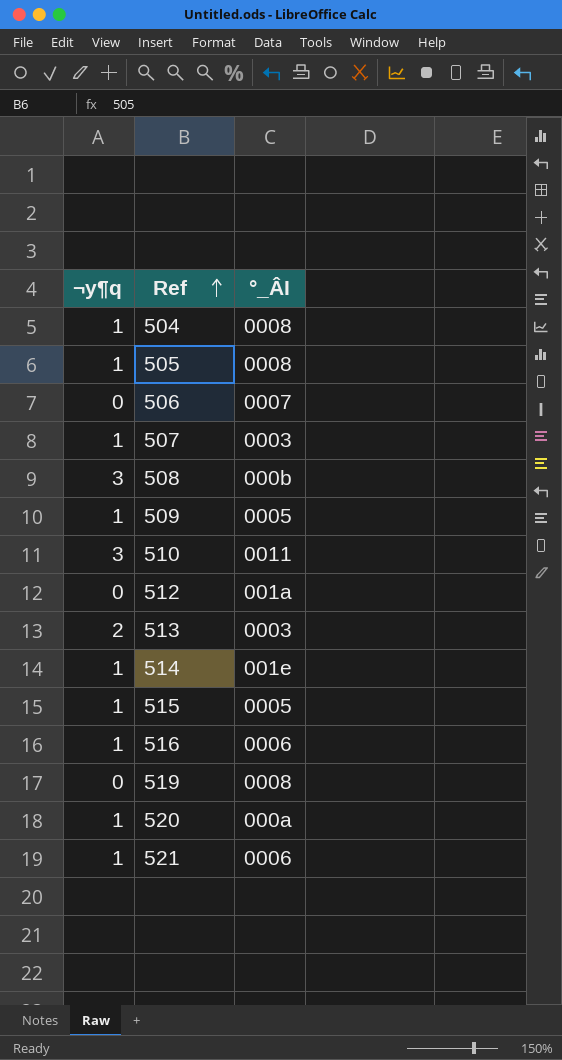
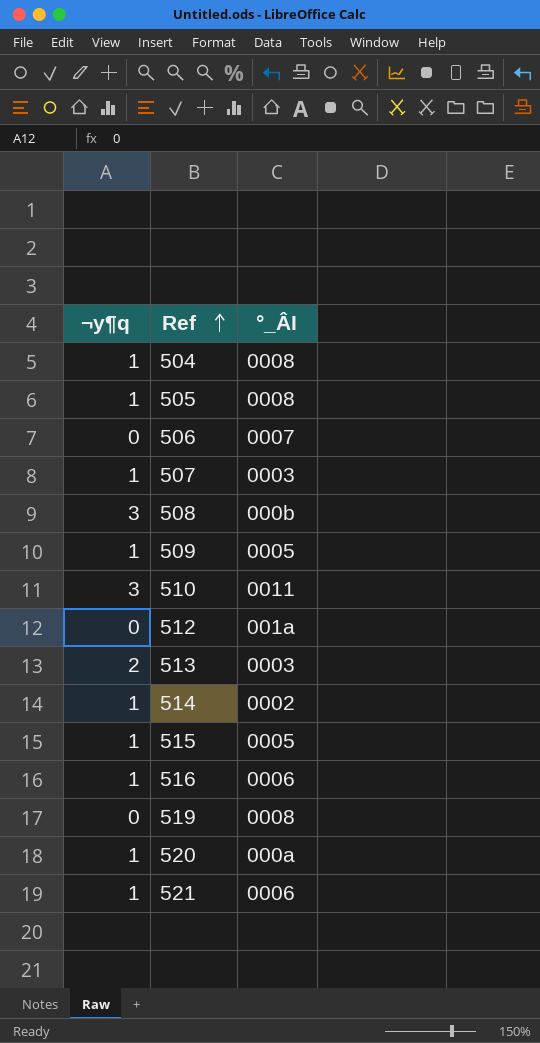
514 | °_ÂI: 001e -> 0002

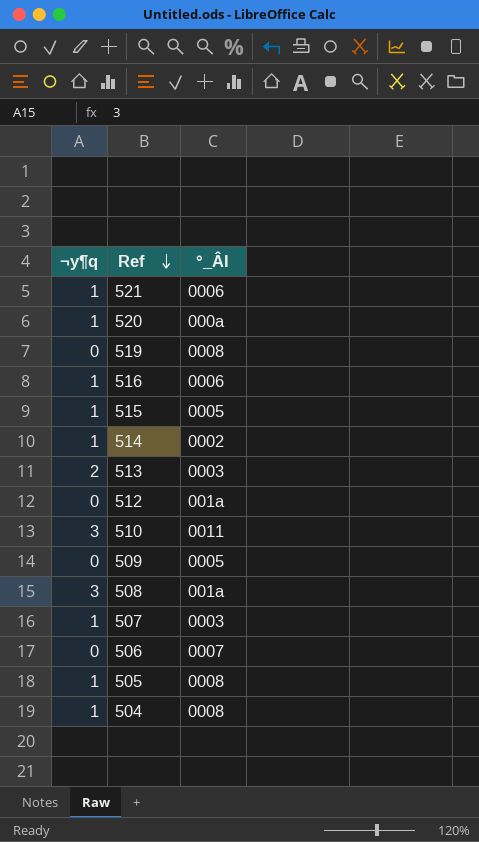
row order: Ref ascending -> Ref descending
509 | ¬y¶q: 1 -> 0
508 | °_ÂI: 000b -> 001a

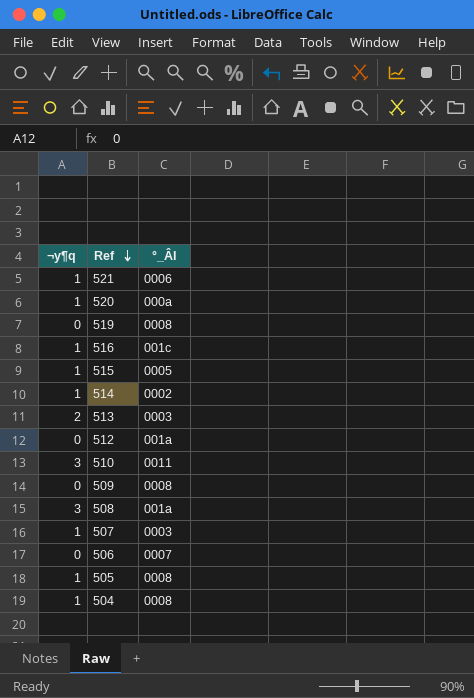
516 | °_ÂI: 0006 -> 001c
509 | °_ÂI: 0005 -> 0008

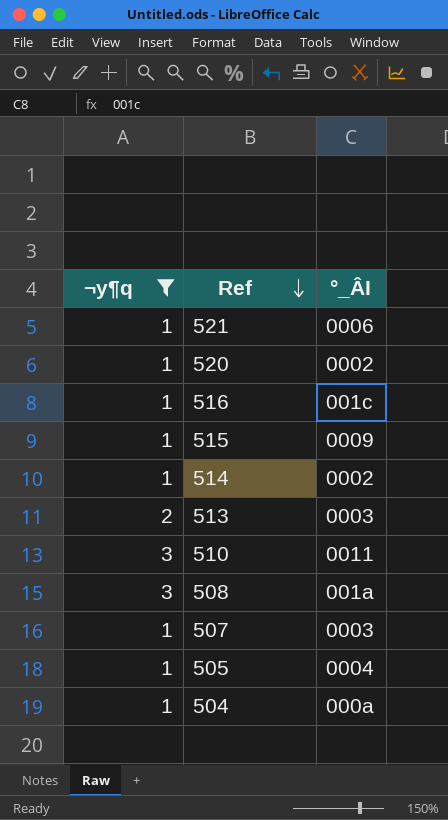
filter: none -> ¬y¶q != 0
520 | °_ÂI: 000a -> 0002
515 | °_ÂI: 0005 -> 0009
505 | °_ÂI: 0008 -> 0004
504 | °_ÂI: 0008 -> 000a

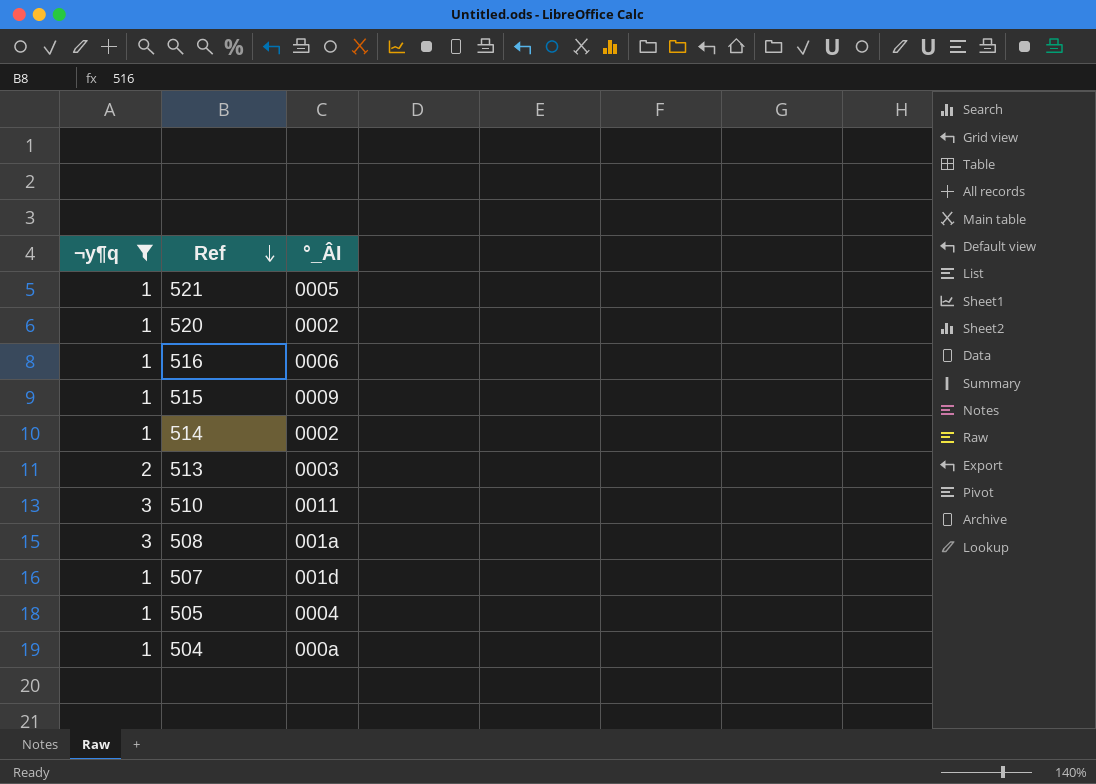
521 | °_ÂI: 0006 -> 0005
516 | °_ÂI: 001c -> 0006
507 | °_ÂI: 0003 -> 001d

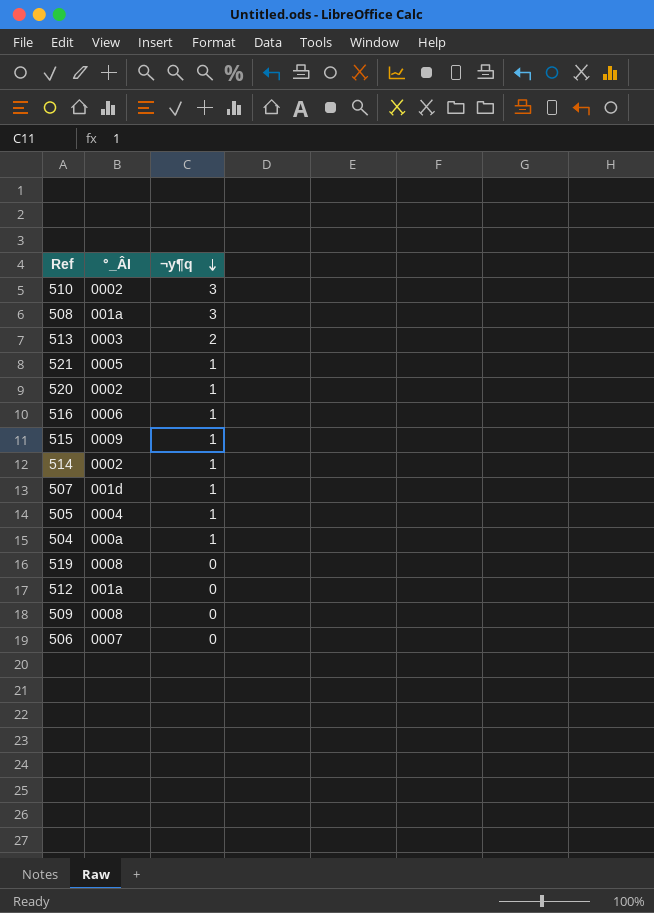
filter: ¬y¶q != 0 -> none
row order: Ref descending -> ¬y¶q descending
column ¬y¶q | position: 1 -> 3
510 | °_ÂI: 0011 -> 0002

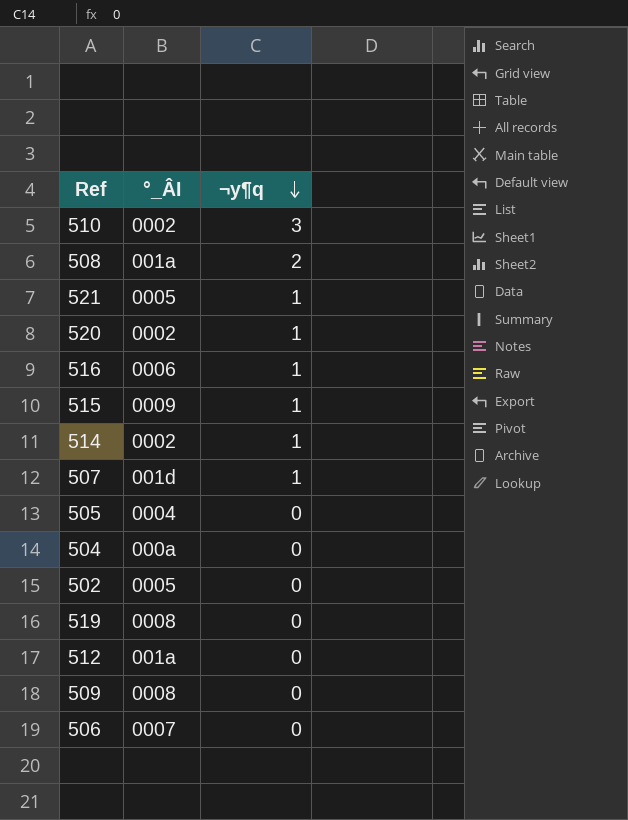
row 513: 0003 | 2 -> none
508 | ¬y¶q: 3 -> 2
505 | ¬y¶q: 1 -> 0
504 | ¬y¶q: 1 -> 0
row 502: none -> 0005 | 0

